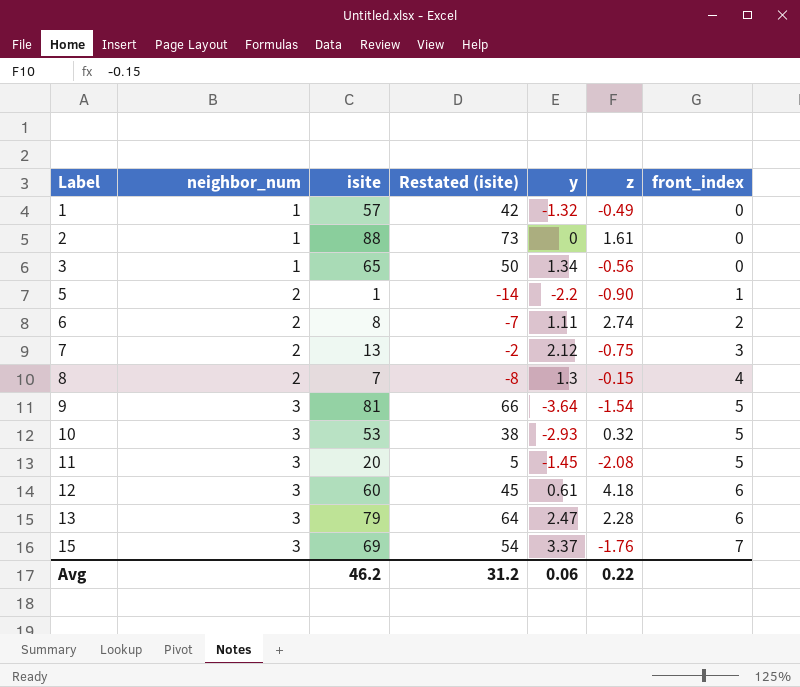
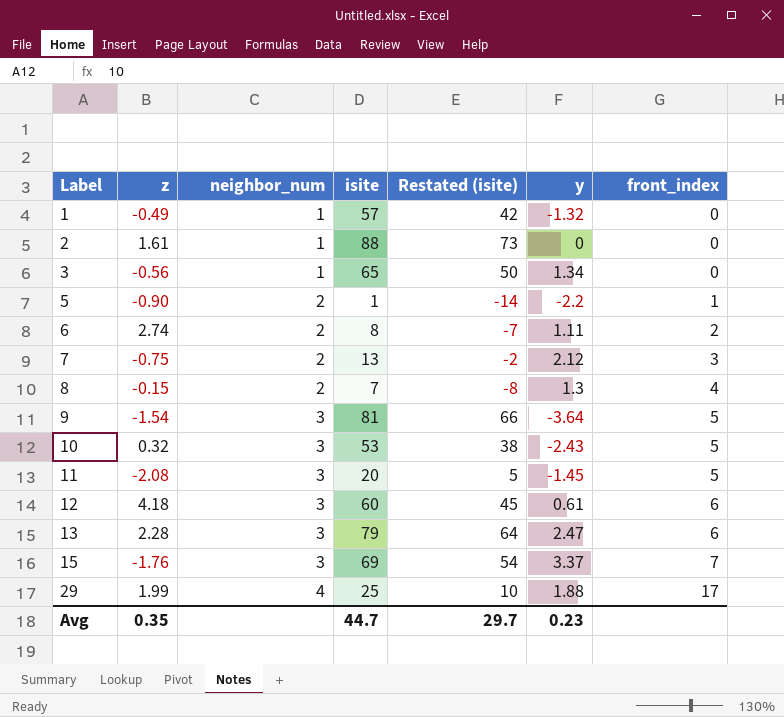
column z | position: 6 -> 2
10 | y: -2.93 -> -2.43
row 29: none -> 1.99 | 4 | 25 | 10 | 1.88 | 17
Avg | z: 0.22 -> 0.35
Avg | isite: 46.2 -> 44.7
Avg | Restated (isite): 31.2 -> 29.7
Avg | y: 0.06 -> 0.23

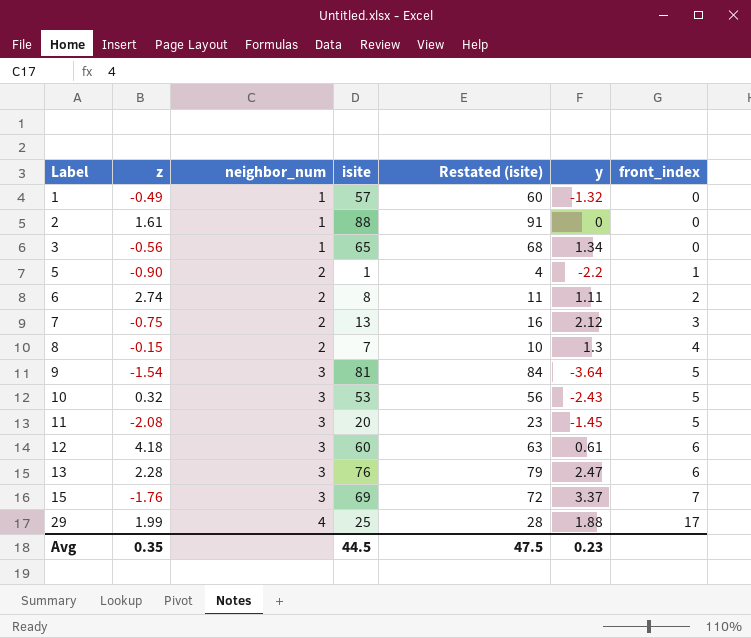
column Restated (isite) | formula: [isite] - 15 -> [isite] + 3
13 | isite: 79 -> 76
Avg | isite: 44.7 -> 44.5
Avg | Restated (isite): 29.7 -> 47.5

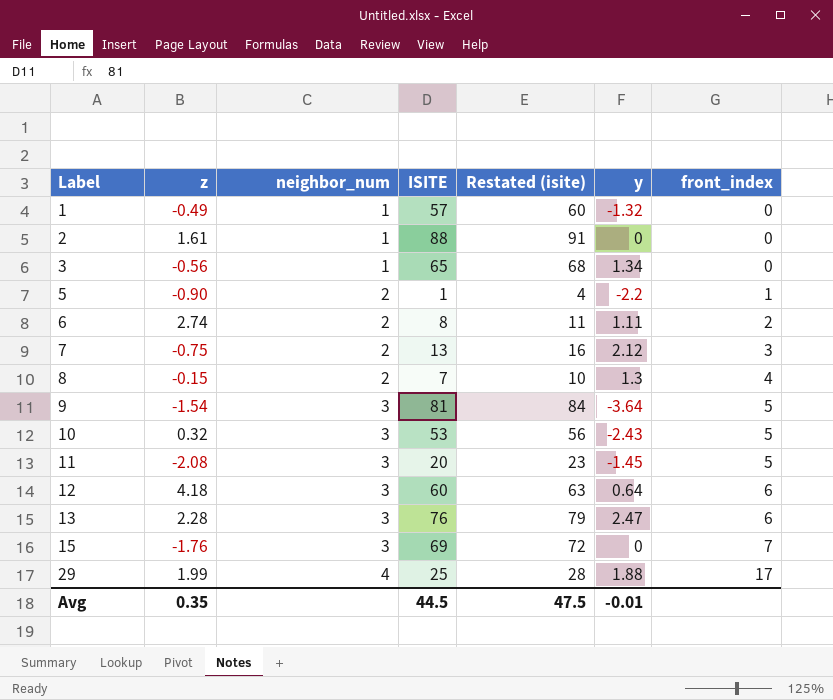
column name: isite -> ISITE
12 | y: 0.61 -> 0.64
15 | y: 3.37 -> 0
Avg | y: 0.23 -> -0.01

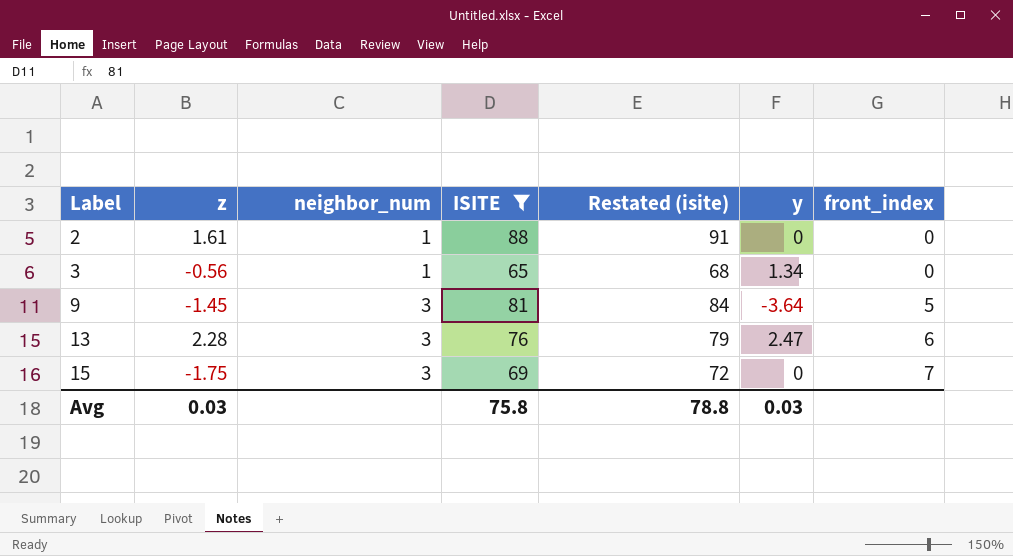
filter: none -> ISITE >= 65
9 | z: -1.54 -> -1.45
15 | z: -1.76 -> -1.75
Avg | z: 0.35 -> 0.03
Avg | ISITE: 44.5 -> 75.8
Avg | Restated (isite): 47.5 -> 78.8
Avg | y: -0.01 -> 0.03

